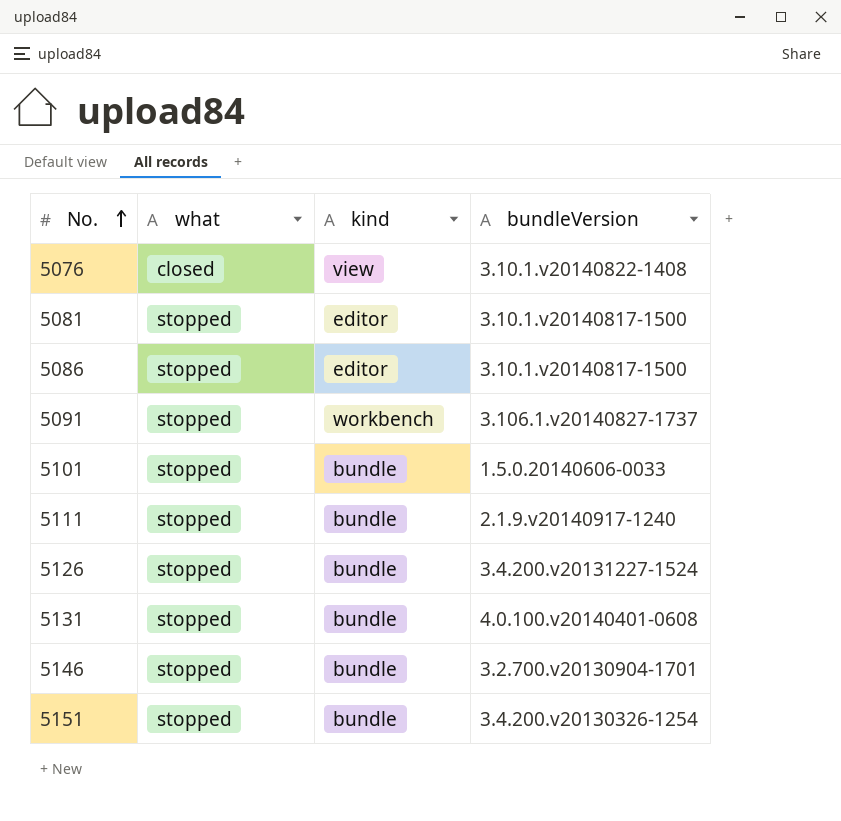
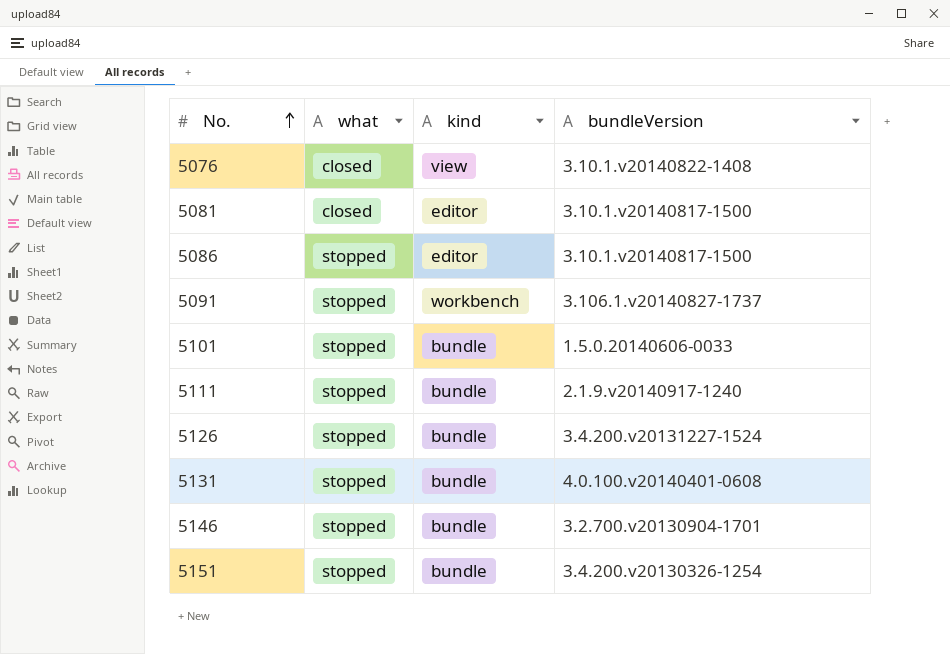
5081 | what: stopped -> closed

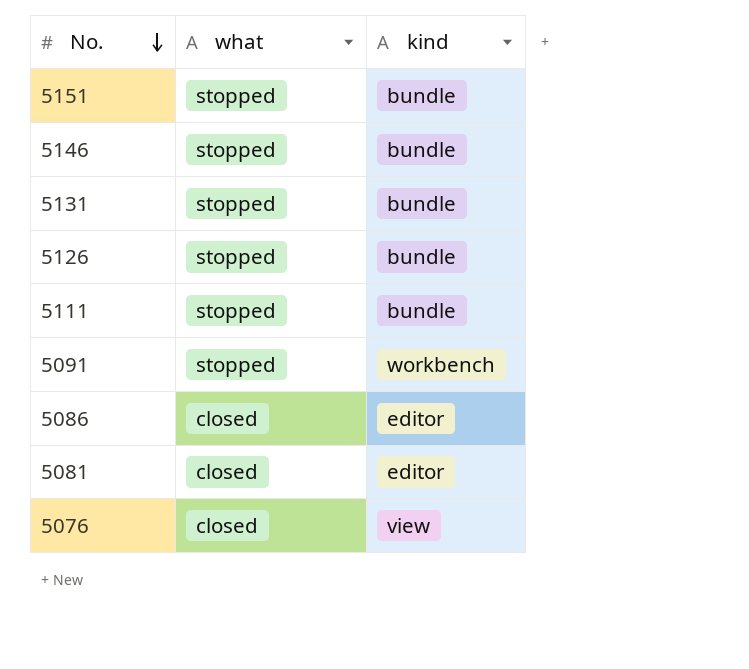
row order: No. ascending -> No. descending
column bundleVersion | position: 4 -> none
row 5101: stopped | bundle | 1.5.0.20140606-0033 -> none
5086 | what: stopped -> closed

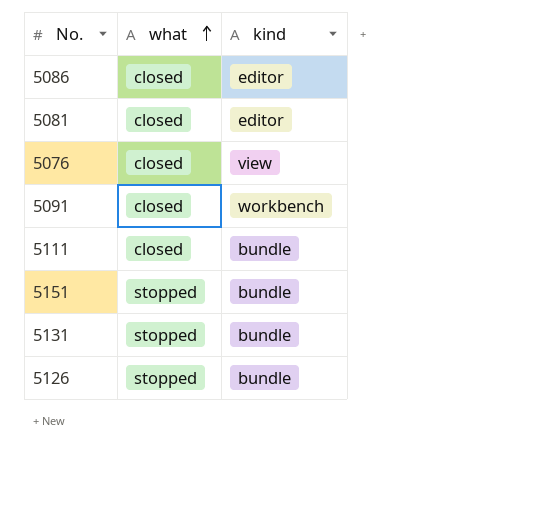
row order: No. descending -> what ascending
row 5146: stopped | bundle -> none
5091 | what: stopped -> closed
5111 | what: stopped -> closed

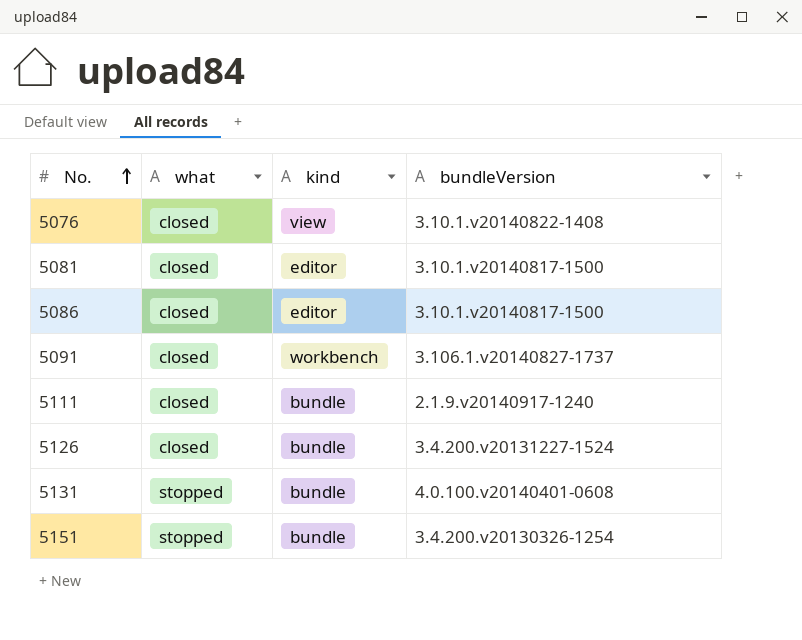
row order: what ascending -> No. ascending
column bundleVersion | position: none -> 4
5126 | what: stopped -> closed

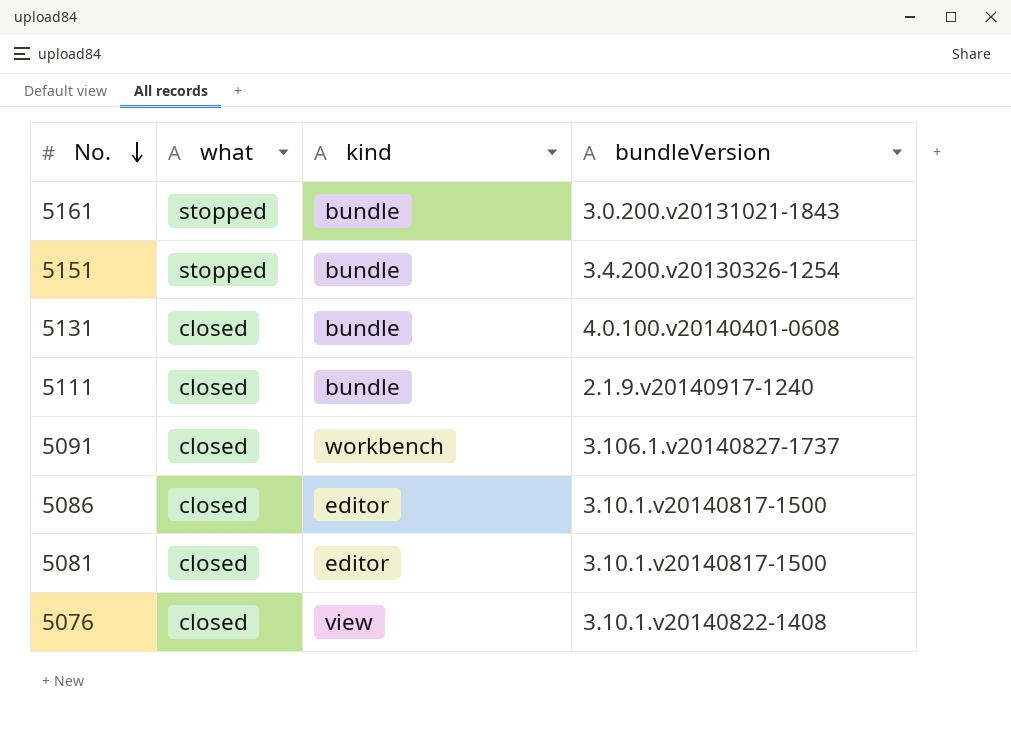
row order: No. ascending -> No. descending
row 5126: closed | bundle | 3.4.200.v20131227-1524 -> none
row 5161: none -> stopped | bundle | 3.0.200.v20131021-1843
5131 | what: stopped -> closed

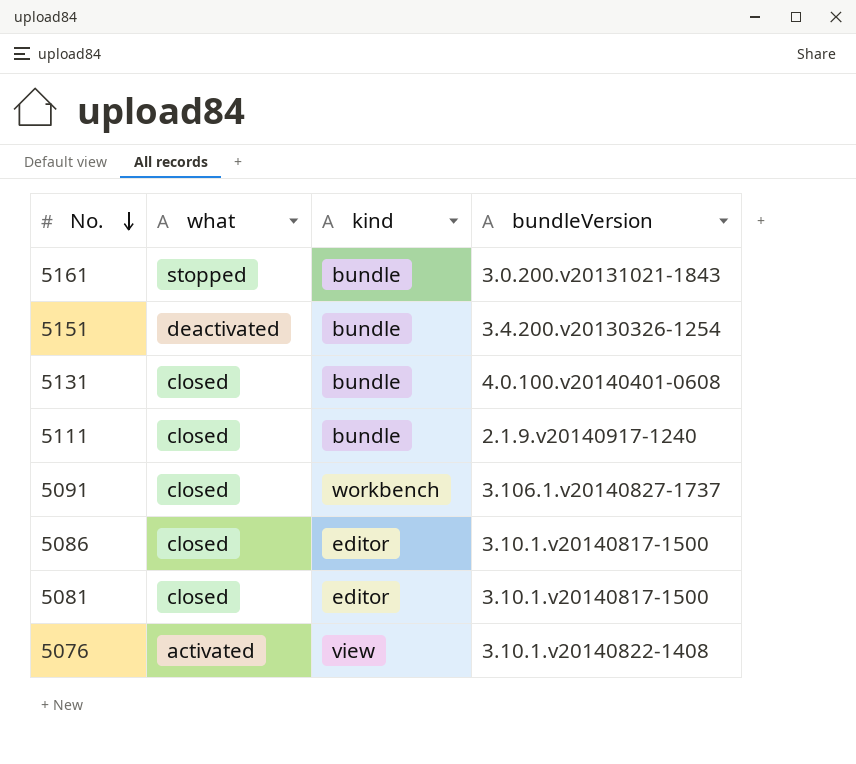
5151 | what: stopped -> deactivated
5076 | what: closed -> activated

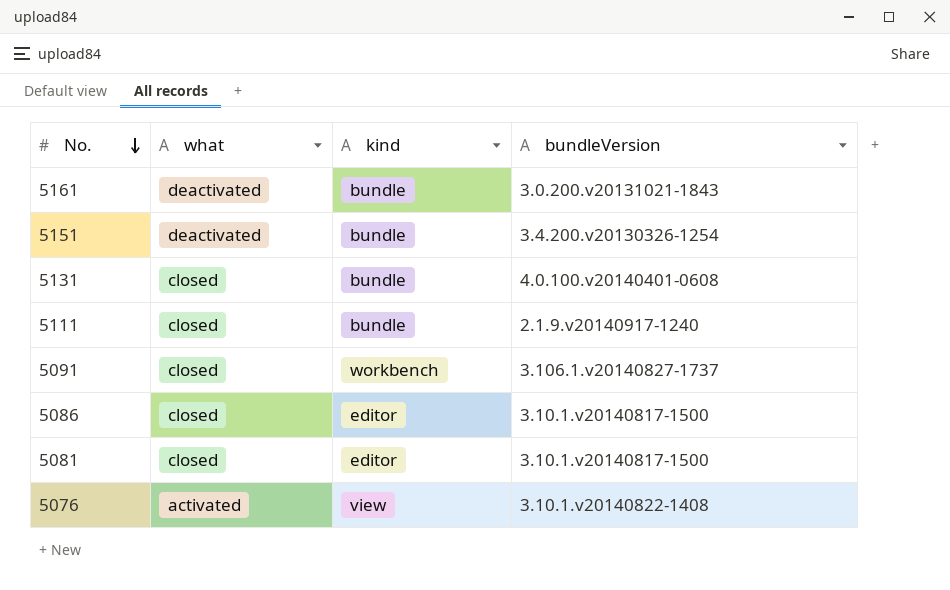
5161 | what: stopped -> deactivated

